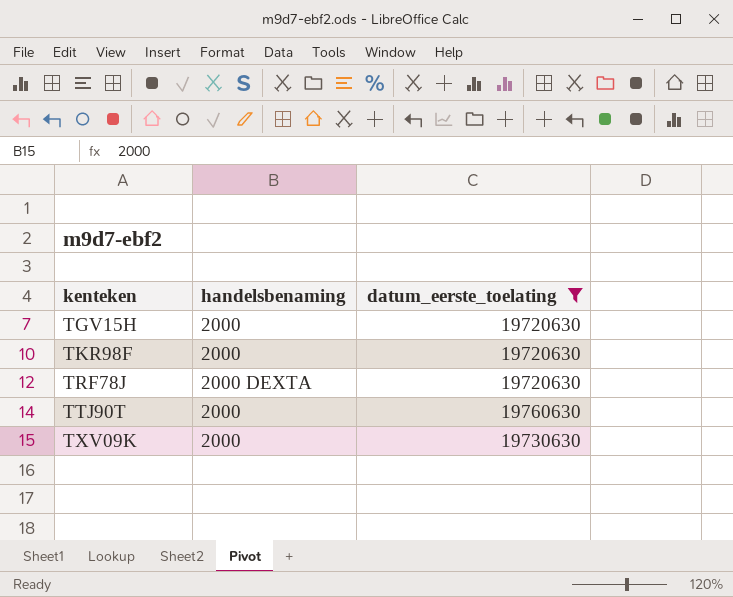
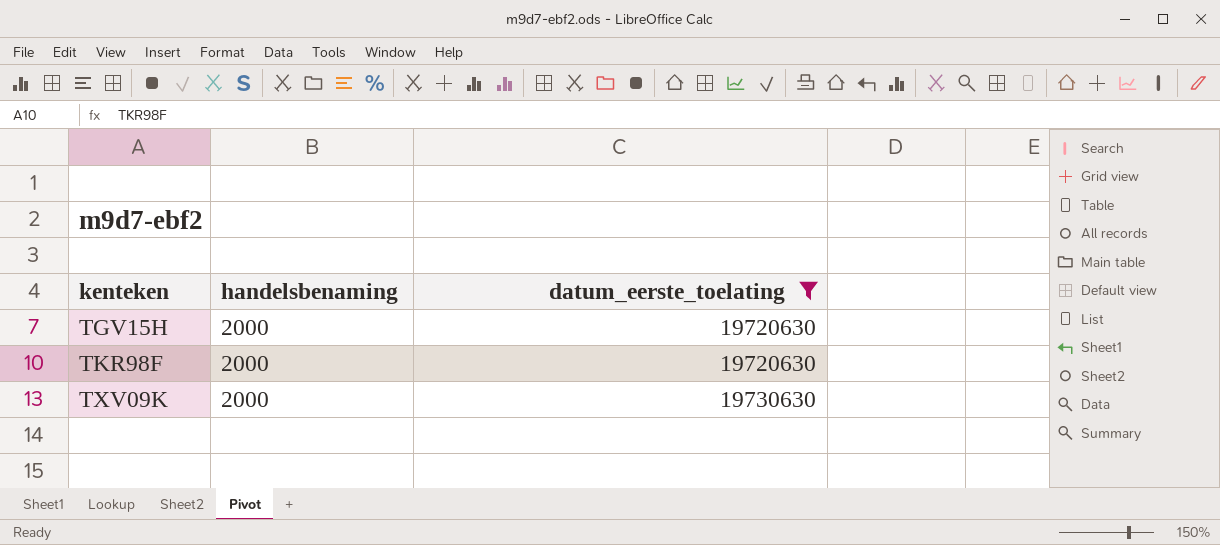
row TRF78J: 2000 DEXTA | 19720630 -> none
row TTJ90T: 2000 | 19760630 -> none

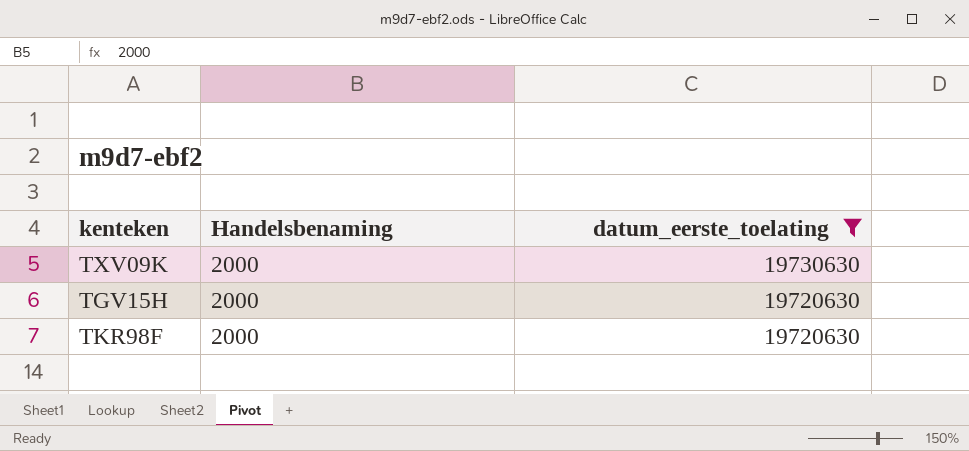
row order: kenteken ascending -> datum_eerste_toelating descending
column name: handelsbenaming -> Handelsbenaming

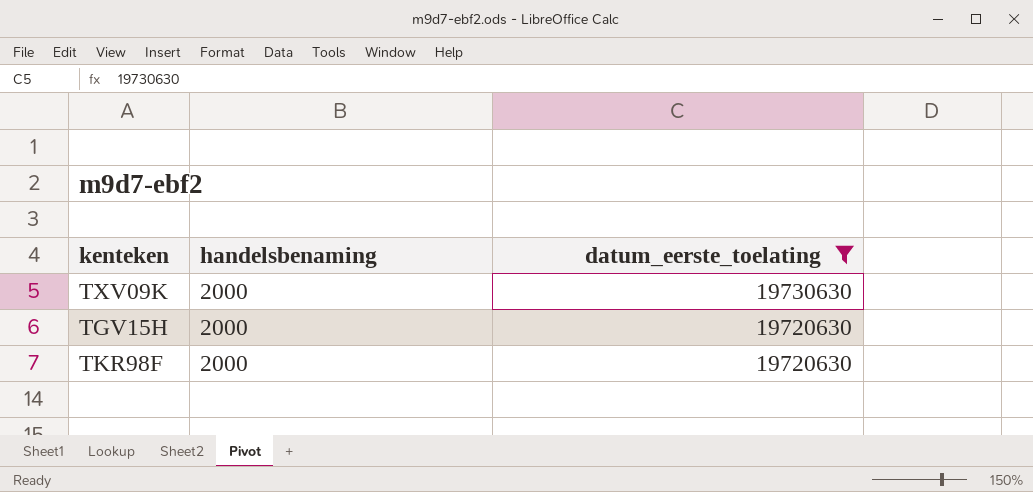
column name: Handelsbenaming -> handelsbenaming

